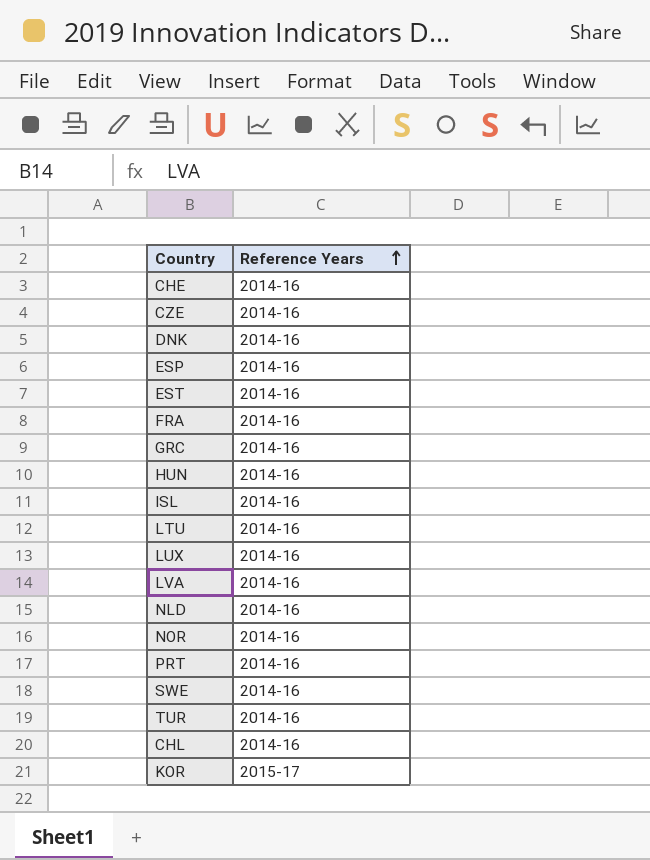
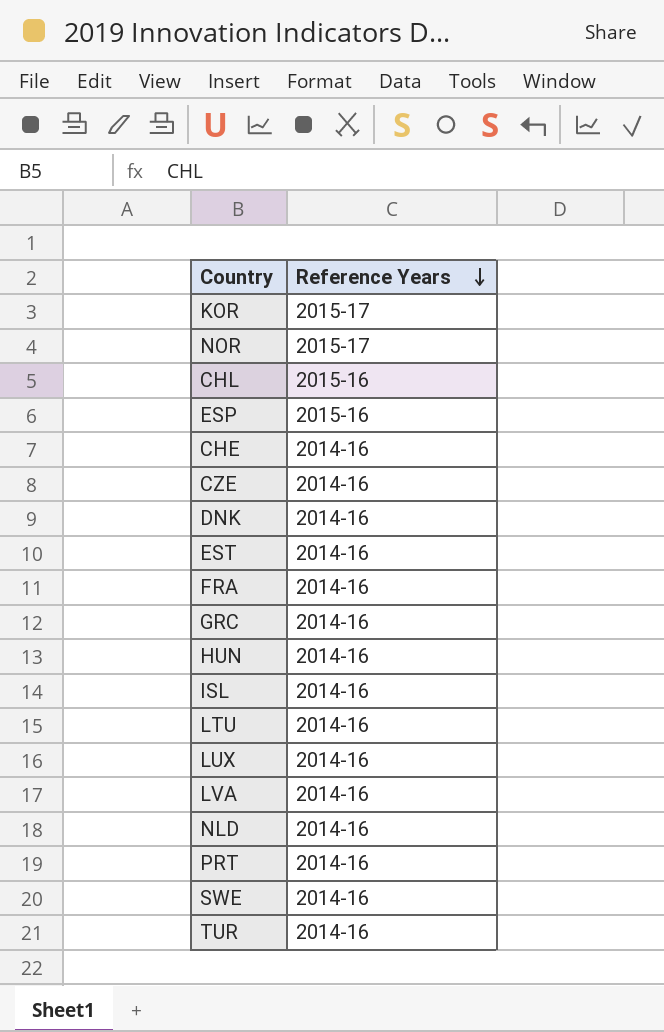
row order: Reference Years ascending -> Reference Years descending
NOR | Reference Years: 2014-16 -> 2015-17
CHL | Reference Years: 2014-16 -> 2015-16
ESP | Reference Years: 2014-16 -> 2015-16

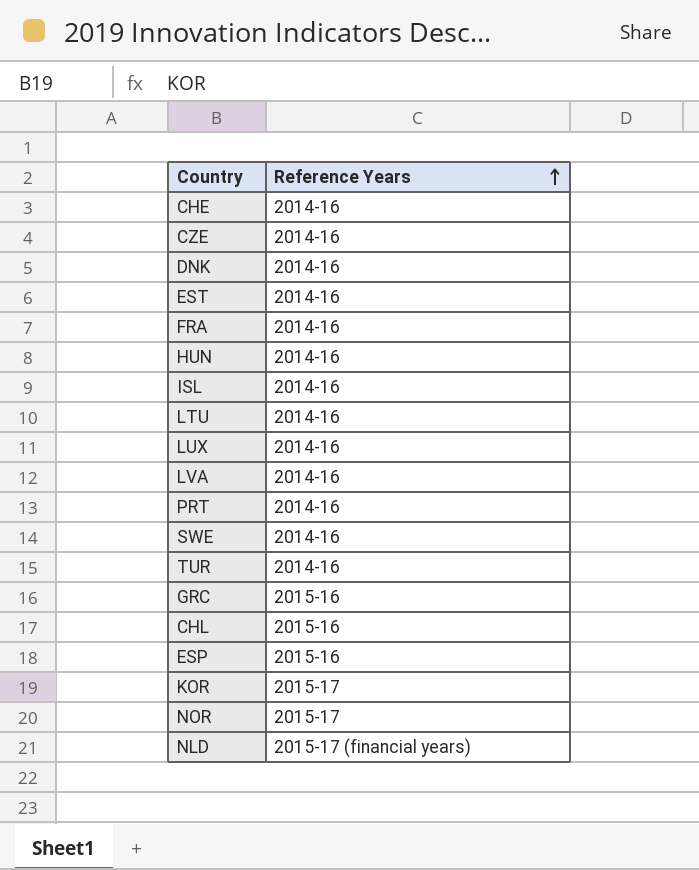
row order: Reference Years descending -> Reference Years ascending
GRC | Reference Years: 2014-16 -> 2015-16
NLD | Reference Years: 2014-16 -> 2015-17 (financial years)

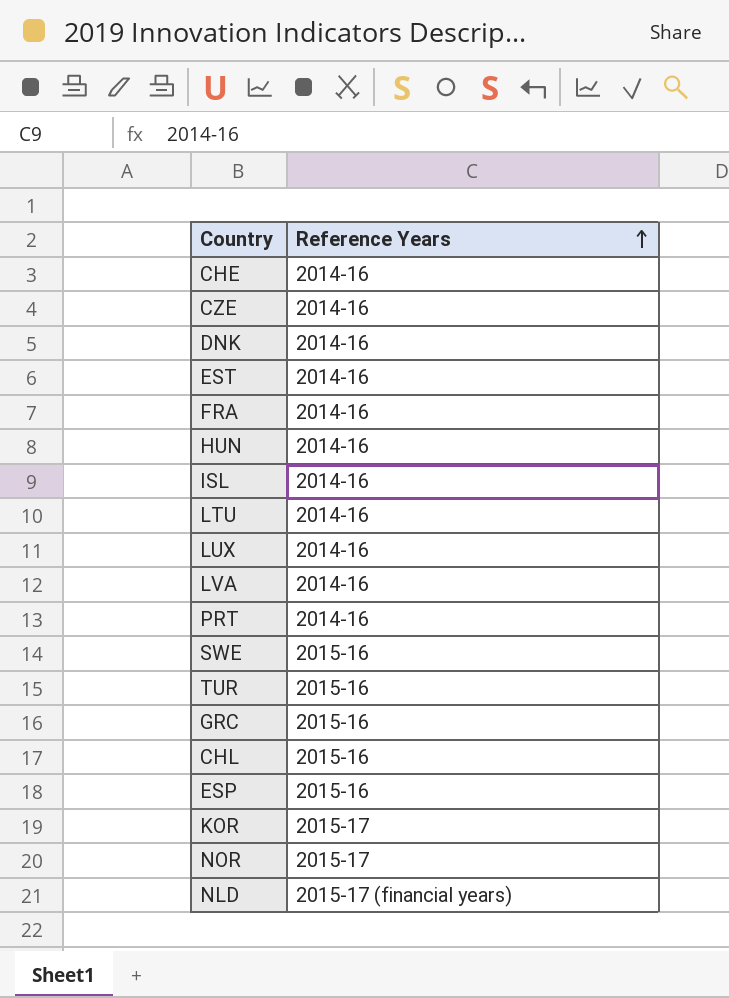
SWE | Reference Years: 2014-16 -> 2015-16
TUR | Reference Years: 2014-16 -> 2015-16

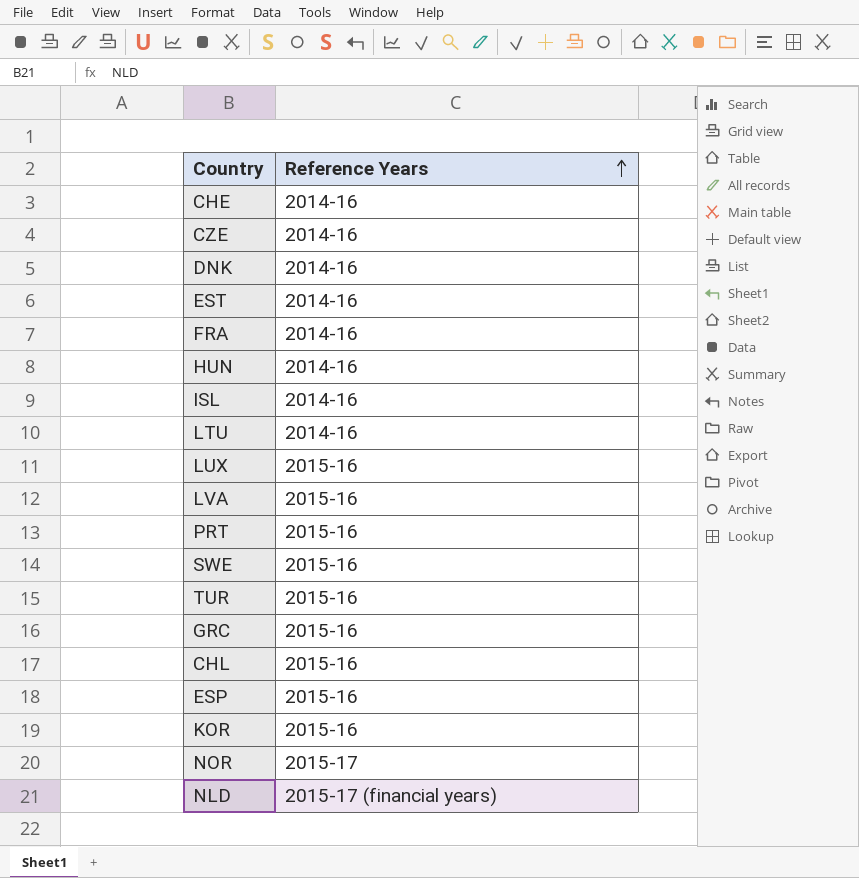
LUX | Reference Years: 2014-16 -> 2015-16
LVA | Reference Years: 2014-16 -> 2015-16
PRT | Reference Years: 2014-16 -> 2015-16
KOR | Reference Years: 2015-17 -> 2015-16

